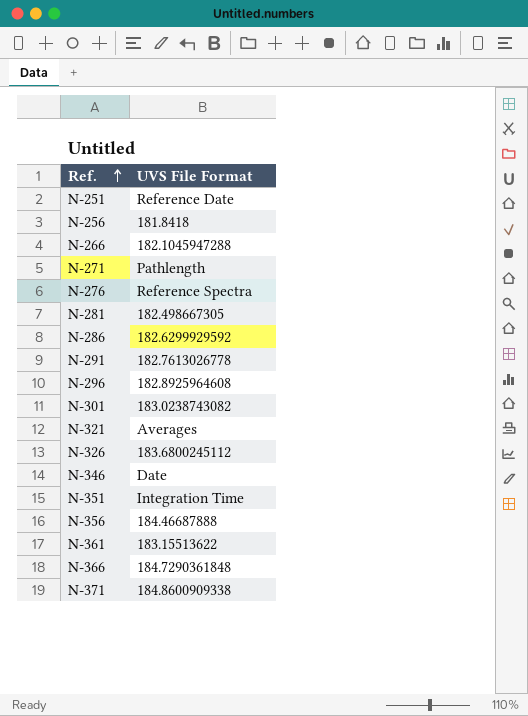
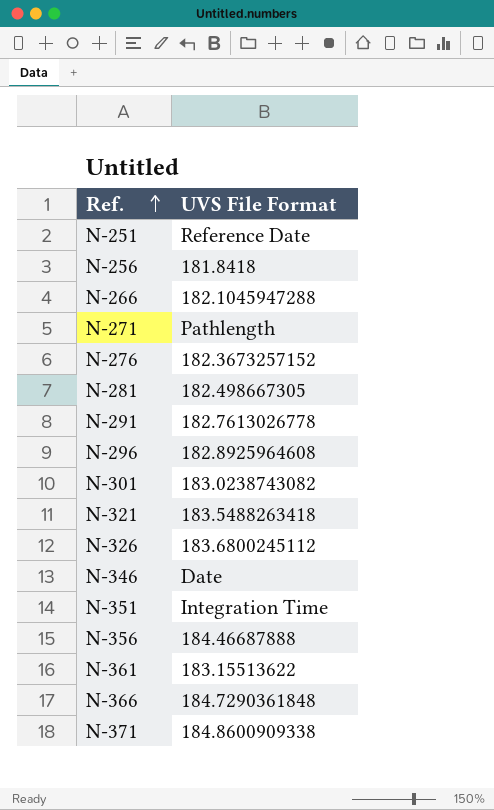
row N-286: 182.6299929592 -> none
N-276 | UVS File Format: Reference Spectra -> 182.3673257152
N-321 | UVS File Format: Averages -> 183.5488263418

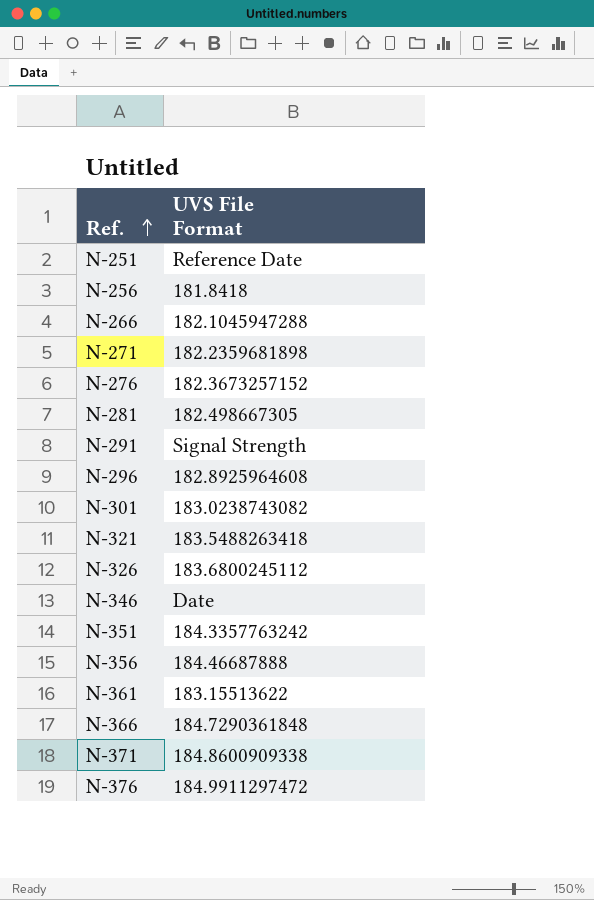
N-271 | UVS File Format: Pathlength -> 182.2359681898
N-291 | UVS File Format: 182.7613026778 -> Signal Strength
N-351 | UVS File Format: Integration Time -> 184.3357763242
row N-376: none -> 184.9911297472

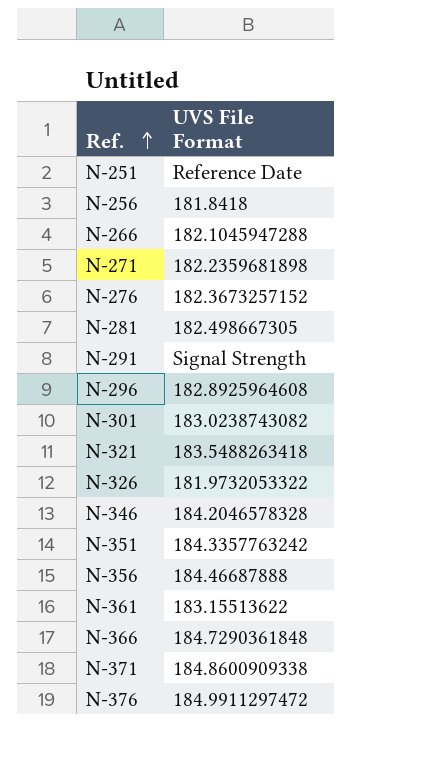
N-326 | UVS File Format: 183.6800245112 -> 181.9732053322
N-346 | UVS File Format: Date -> 184.2046578328

